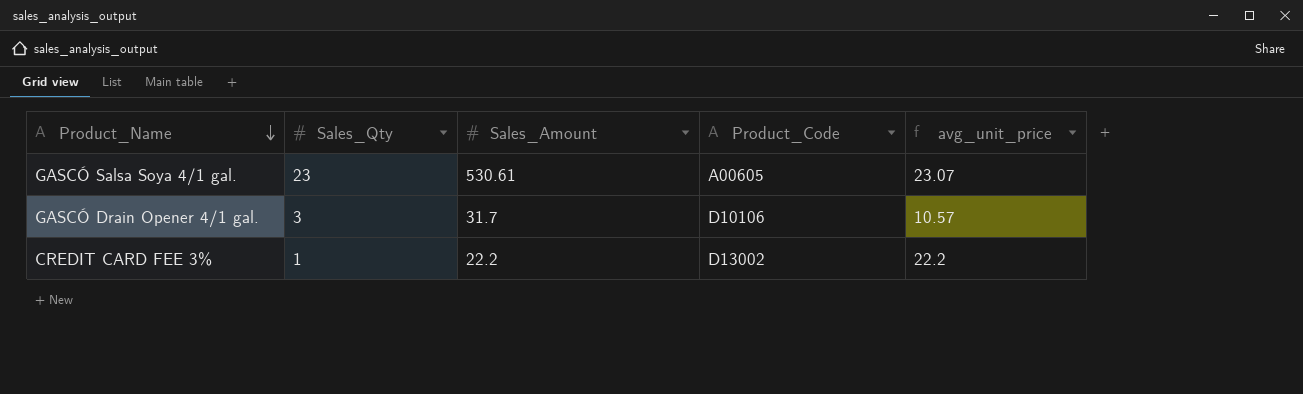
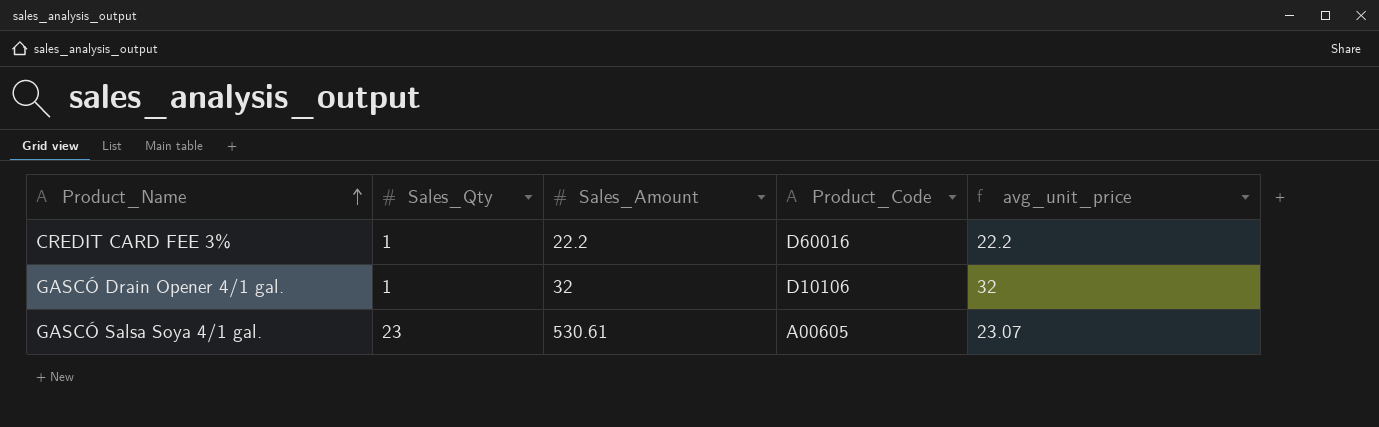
row order: Product_Name descending -> Product_Name ascending
CREDIT CARD FEE 3% | Product_Code: D13002 -> D60016
GASCÓ Drain Opener 4/1 gal. | Sales_Qty: 3 -> 1
GASCÓ Drain Opener 4/1 gal. | Sales_Amount: 31.7 -> 32
GASCÓ Drain Opener 4/1 gal. | avg_unit_price: 10.57 -> 32

